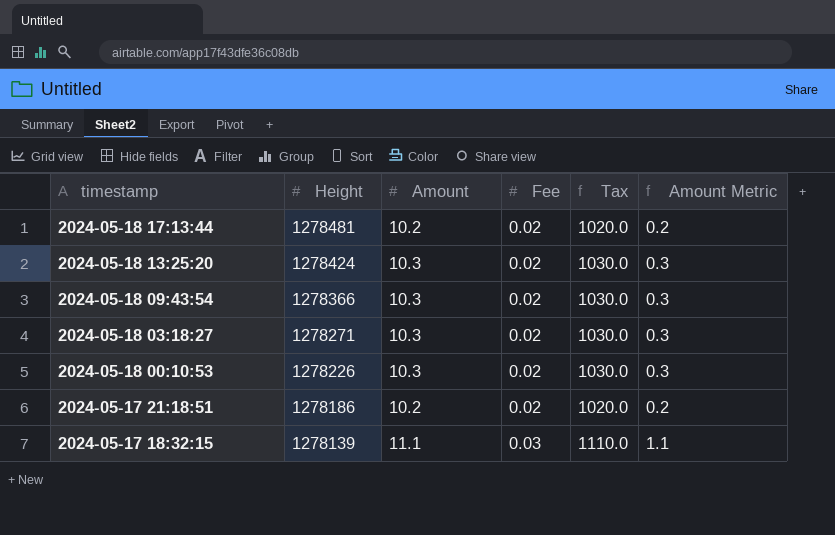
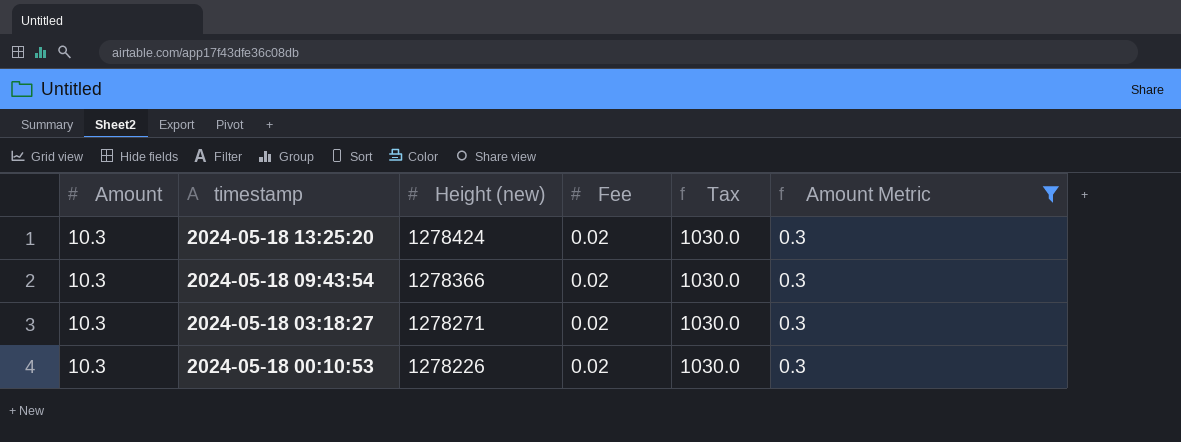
filter: none -> Amount Metric = 0.3
column Amount | position: 3 -> 1
column name: Height -> Height (new)

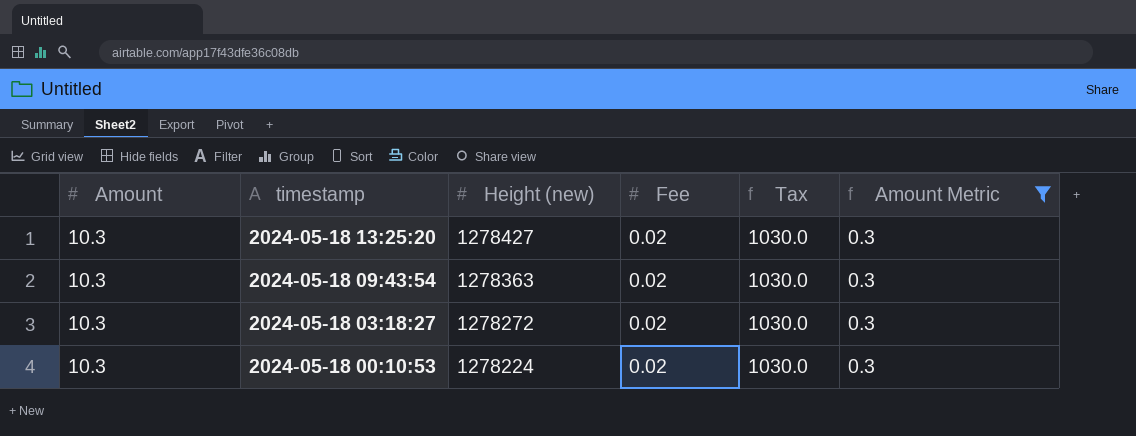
2024-05-18 13:25:20 | Height (new): 1278424 -> 1278427
2024-05-18 09:43:54 | Height (new): 1278366 -> 1278363
2024-05-18 03:18:27 | Height (new): 1278271 -> 1278272
2024-05-18 00:10:53 | Height (new): 1278226 -> 1278224

